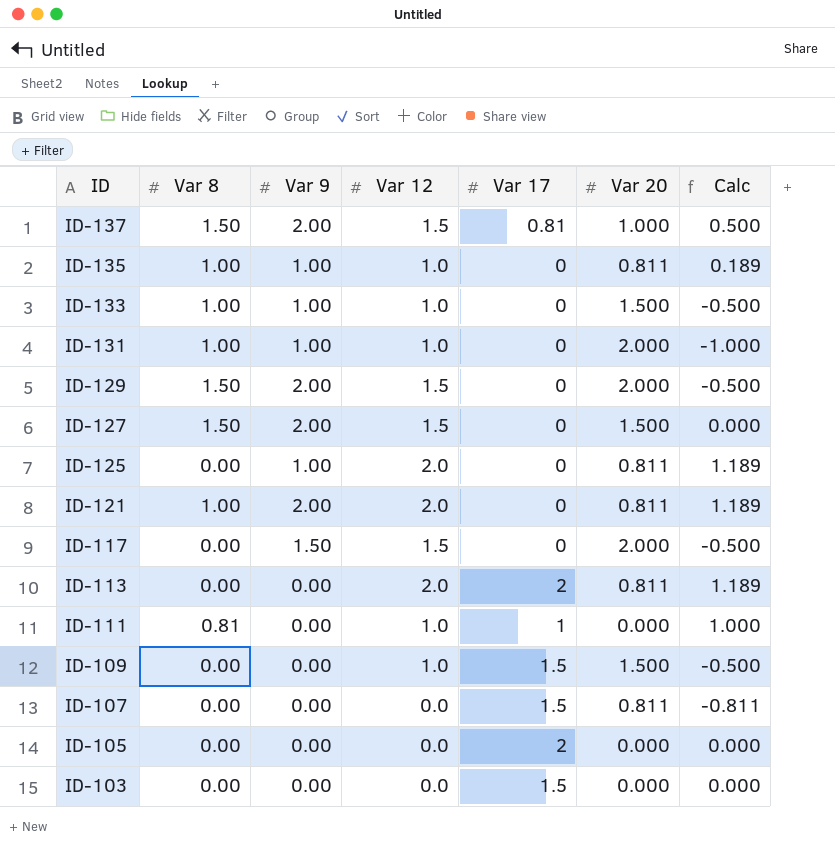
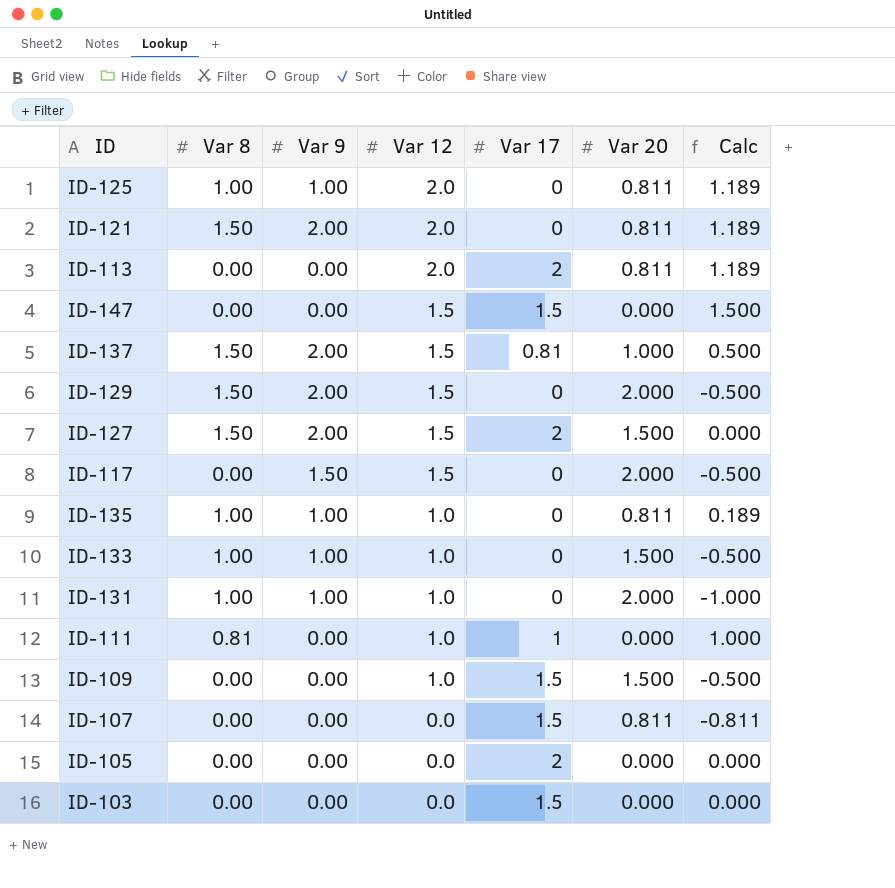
row order: ID descending -> Var 12 descending
ID-125 | Var 8: 0.00 -> 1.00
ID-121 | Var 8: 1.00 -> 1.50
row ID-147: none -> 0.00 | 0.00 | 1.5 | 1.5 | 0.000 | 1.500
ID-127 | Var 17: 0 -> 2

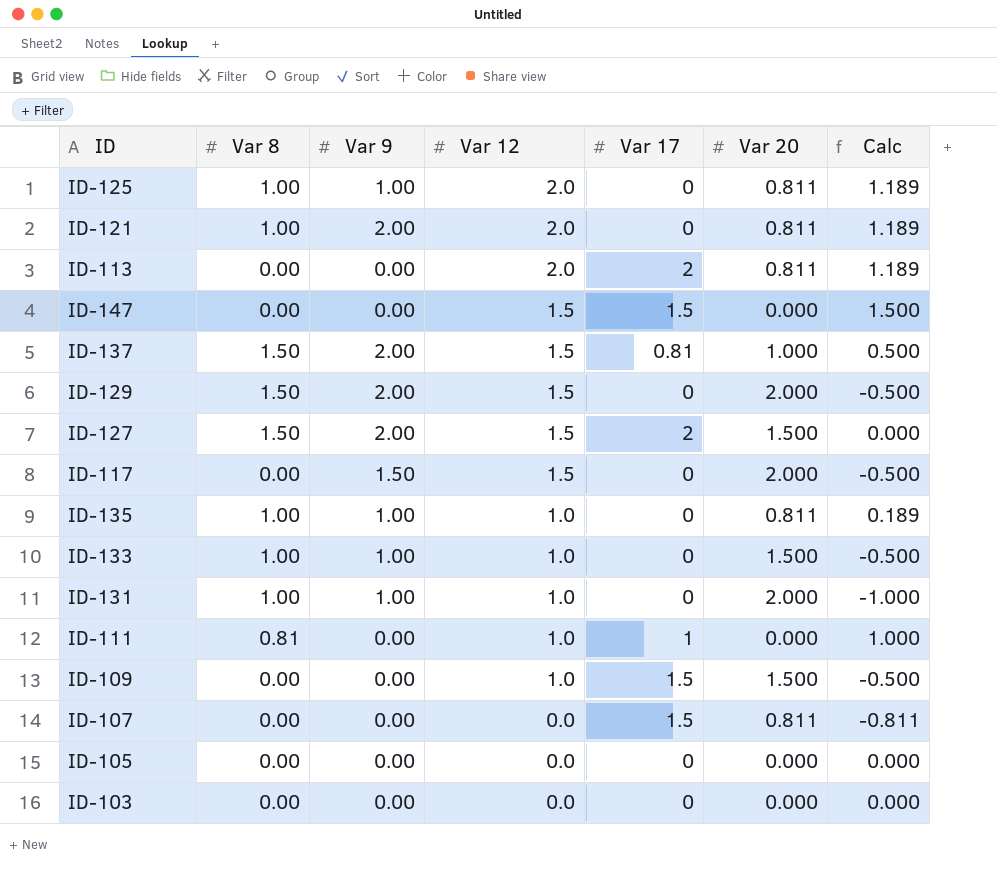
ID-121 | Var 8: 1.50 -> 1.00
ID-105 | Var 17: 2 -> 0
ID-103 | Var 17: 1.5 -> 0

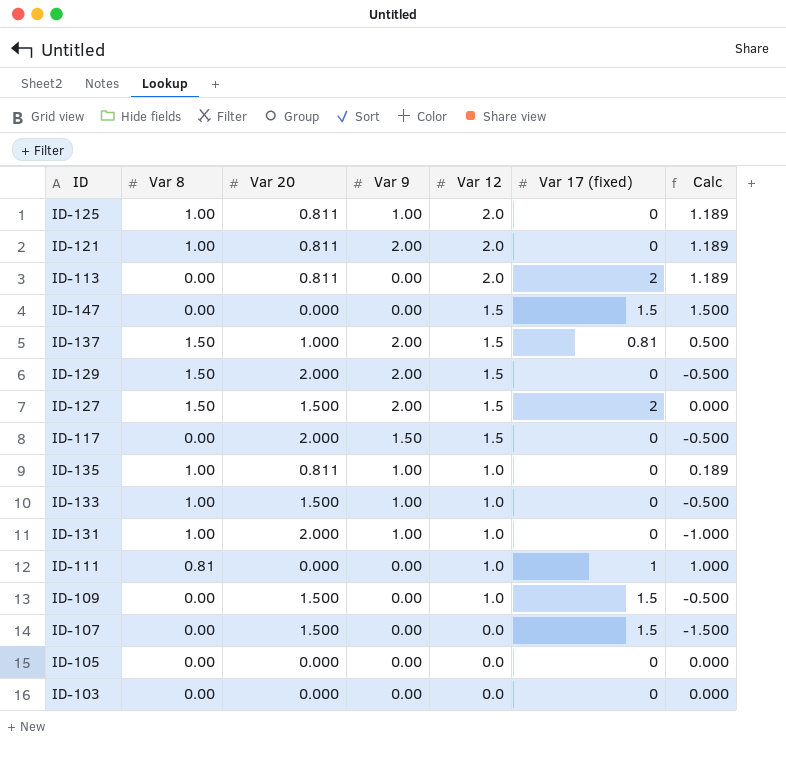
column Var 20 | position: 6 -> 3
column name: Var 17 -> Var 17 (fixed)
ID-107 | Var 20: 0.811 -> 1.500
ID-107 | Calc: -0.811 -> -1.500

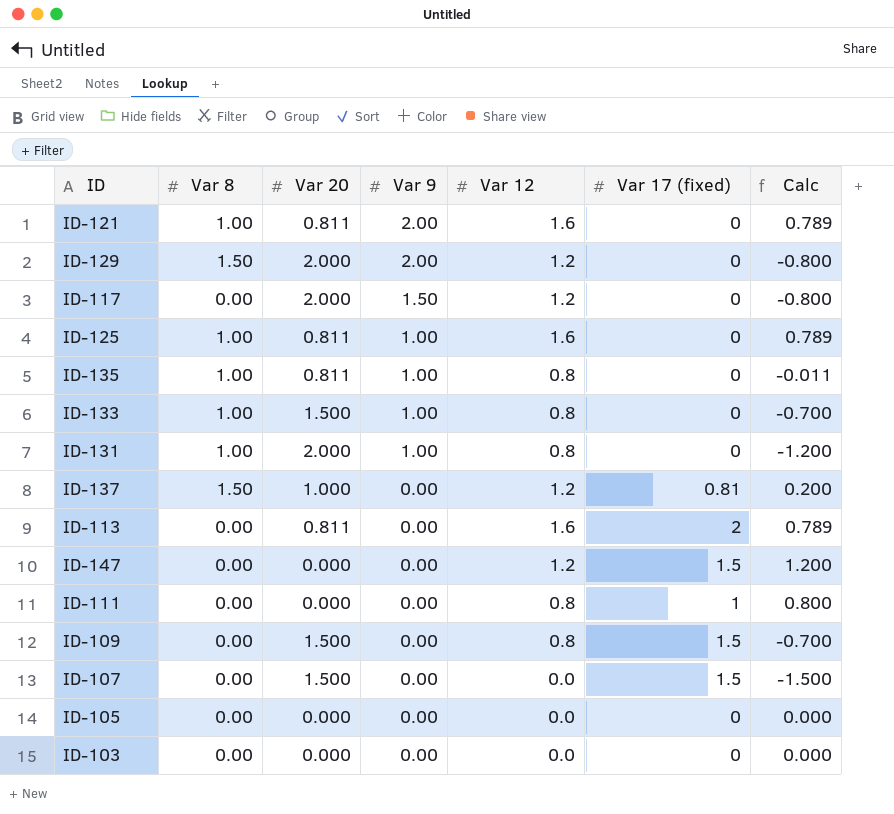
row order: Var 12 descending -> Var 9 descending
row ID-127: 1.50 | 1.500 | 2.00 | 1.5 | 2 | 0.000 -> none
ID-121 | Var 12: 2.0 -> 1.6
ID-121 | Calc: 1.189 -> 0.789
ID-129 | Var 12: 1.5 -> 1.2
ID-129 | Calc: -0.500 -> -0.800
ID-117 | Var 12: 1.5 -> 1.2
ID-117 | Calc: -0.500 -> -0.800
ID-125 | Var 12: 2.0 -> 1.6
ID-125 | Calc: 1.189 -> 0.789
ID-135 | Var 12: 1.0 -> 0.8
ID-135 | Calc: 0.189 -> -0.011
ID-133 | Var 12: 1.0 -> 0.8
ID-133 | Calc: -0.500 -> -0.700
ID-131 | Var 12: 1.0 -> 0.8
ID-131 | Calc: -1.000 -> -1.200
ID-137 | Var 9: 2.00 -> 0.00
ID-137 | Var 12: 1.5 -> 1.2
ID-137 | Calc: 0.500 -> 0.200
ID-113 | Var 12: 2.0 -> 1.6
ID-113 | Calc: 1.189 -> 0.789
ID-147 | Var 12: 1.5 -> 1.2
ID-147 | Calc: 1.500 -> 1.200
ID-111 | Var 8: 0.81 -> 0.00
ID-111 | Var 12: 1.0 -> 0.8
ID-111 | Calc: 1.000 -> 0.800
ID-109 | Var 12: 1.0 -> 0.8
ID-109 | Calc: -0.500 -> -0.700

